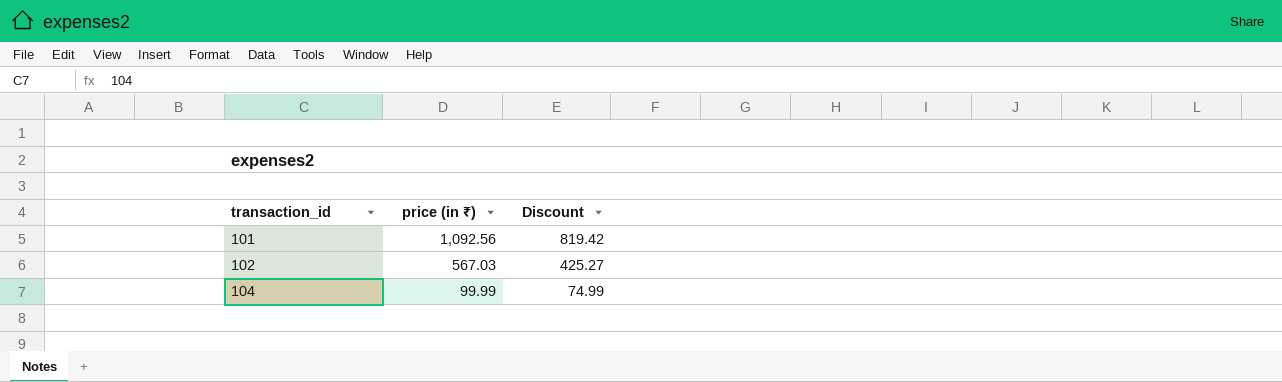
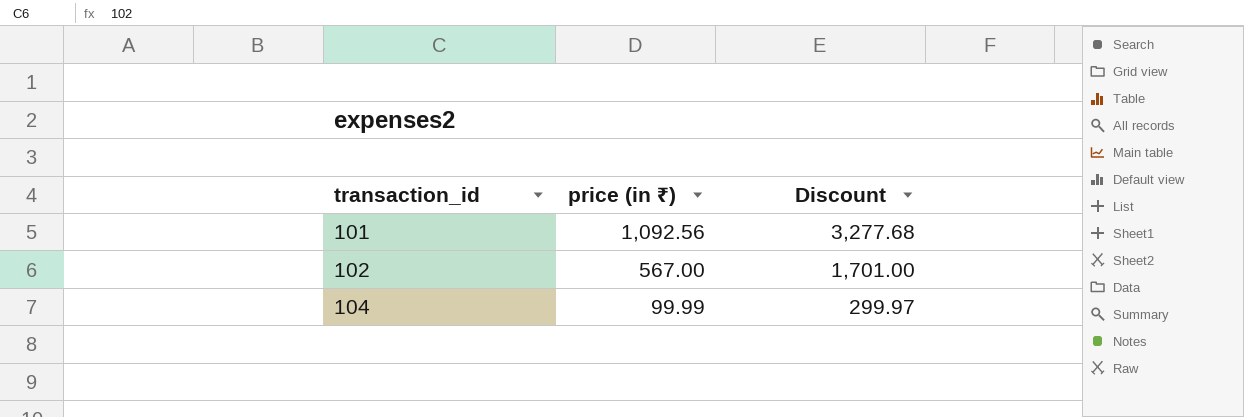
column Discount | formula: [price (in ₹)] * 0.75 -> [price (in ₹)] * 3
102 | price (in ₹): 567.03 -> 567.00

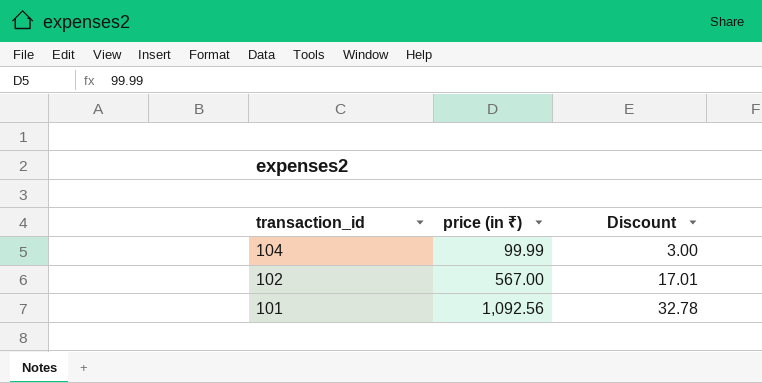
row order: transaction_id ascending -> transaction_id descending
column Discount | formula: [price (in ₹)] * 3 -> [price (in ₹)] * 0.03

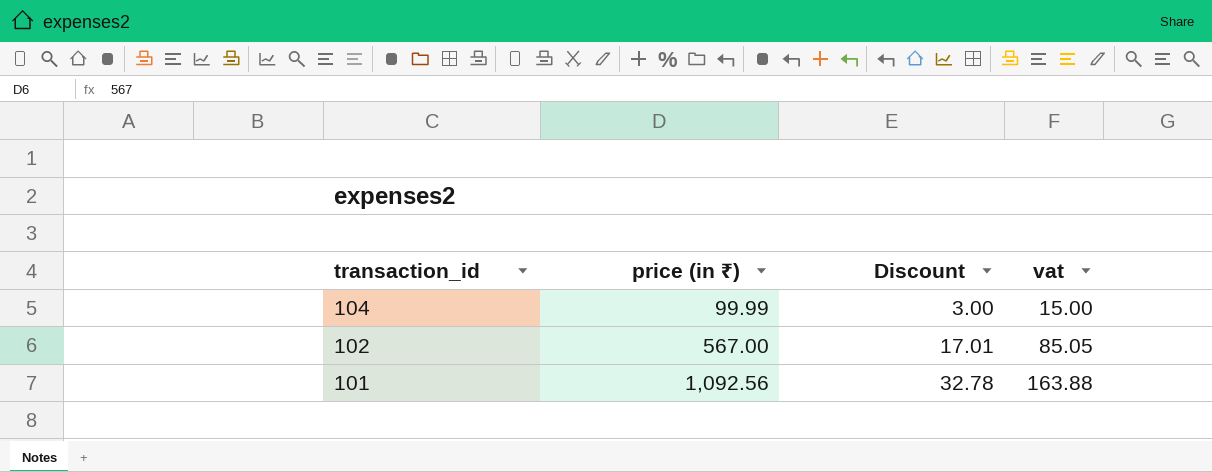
column vat | formula: none -> [price (in ₹)] * 0.15

